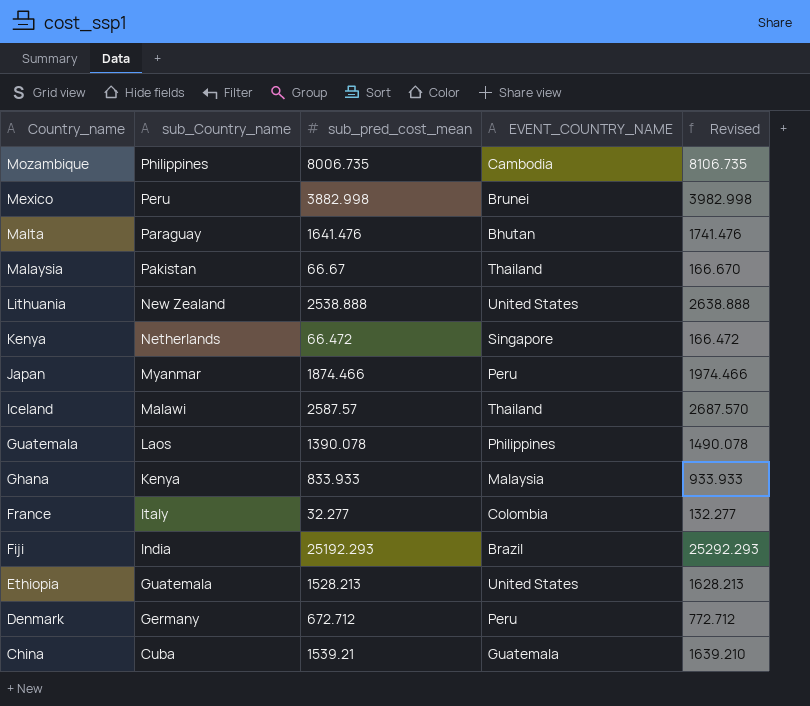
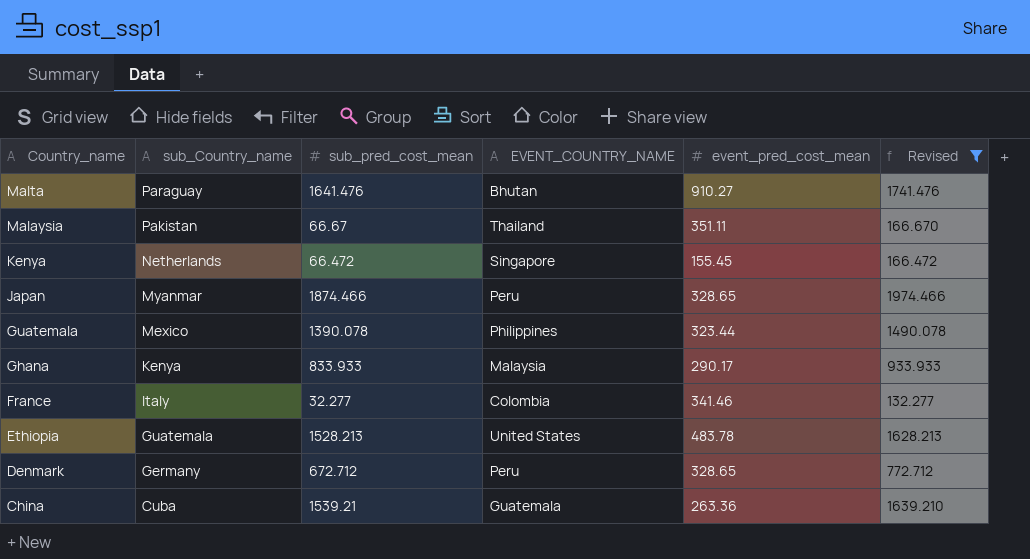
filter: none -> Revised <= 1974.466
column event_pred_cost_mean | position: none -> 5
Guatemala | sub_Country_name: Laos -> Mexico

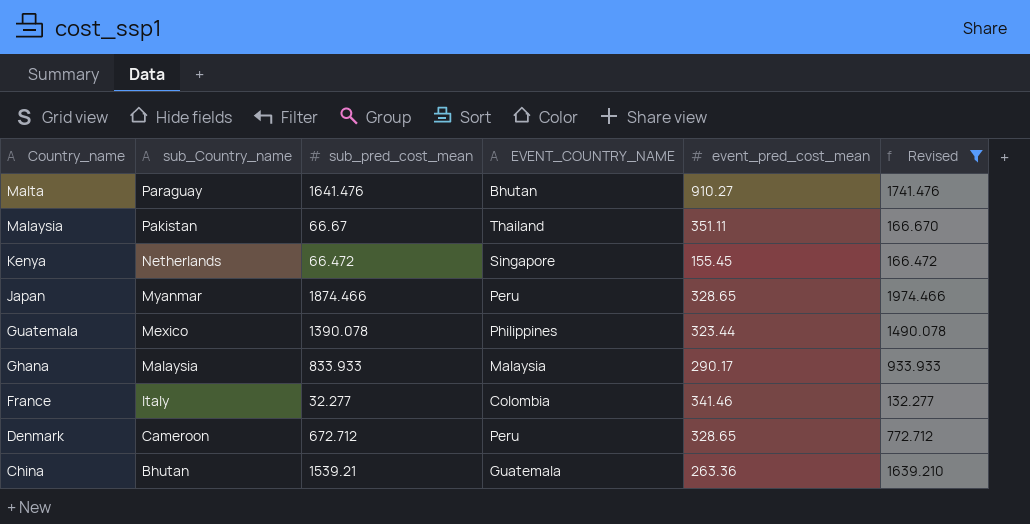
row Ethiopia: Guatemala | 1528.213 | United States | 483.78 | 1628.213 -> none
Ghana | sub_Country_name: Kenya -> Malaysia
Denmark | sub_Country_name: Germany -> Cameroon
China | sub_Country_name: Cuba -> Bhutan

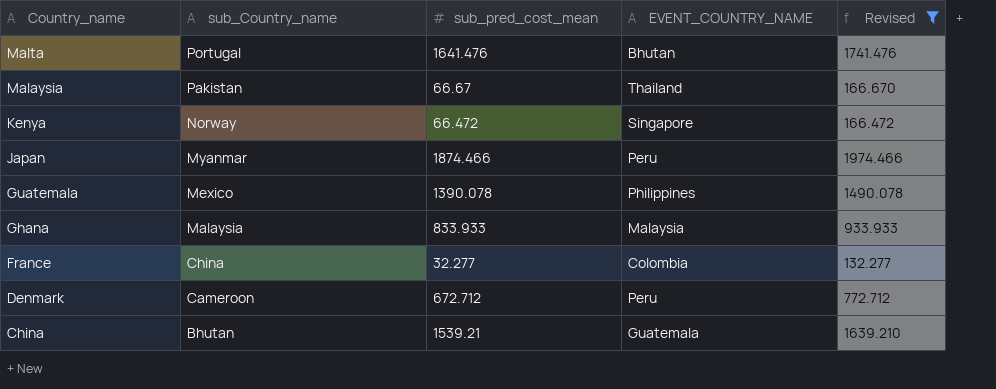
column event_pred_cost_mean | position: 5 -> none
Malta | sub_Country_name: Paraguay -> Portugal
Kenya | sub_Country_name: Netherlands -> Norway
France | sub_Country_name: Italy -> China

